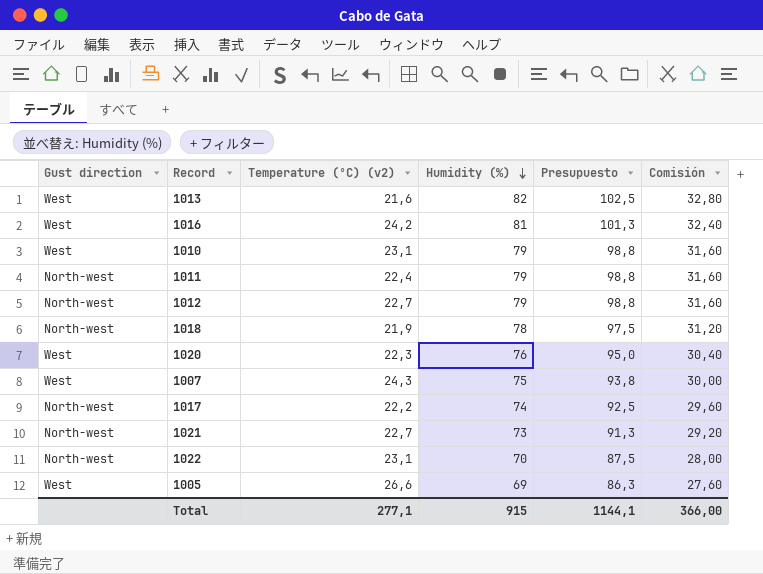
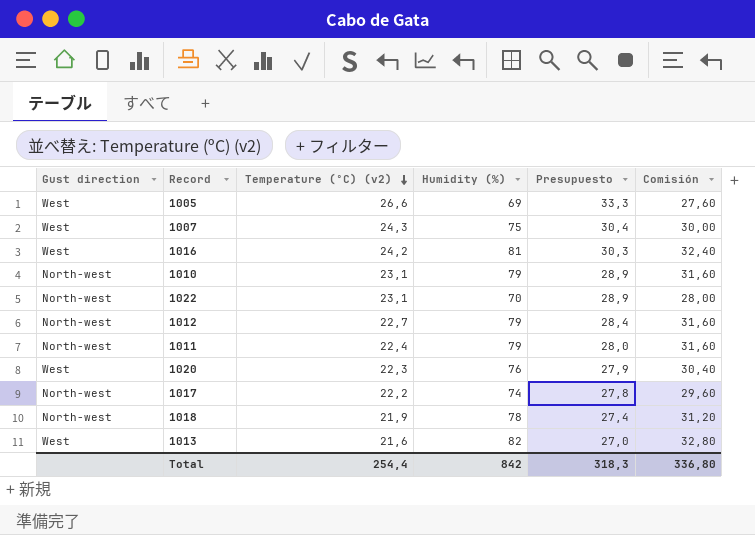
row order: Humidity (%) descending -> Temperature (ºC) (v2) descending
column Presupuesto | formula: [Humidity (%)] * 1,25 -> [Temperature (ºC) (v2)] * 1,25
row 1021: North-west | 22,7 | 73 | 91,3 | 29,20 -> none
1010 | Gust direction: West -> North-west
Total | Temperature (ºC) (v2): 277,1 -> 254,4
Total | Humidity (%): 915 -> 842
Total | Presupuesto: 1144,1 -> 318,3
Total | Comisión: 366,00 -> 336,80

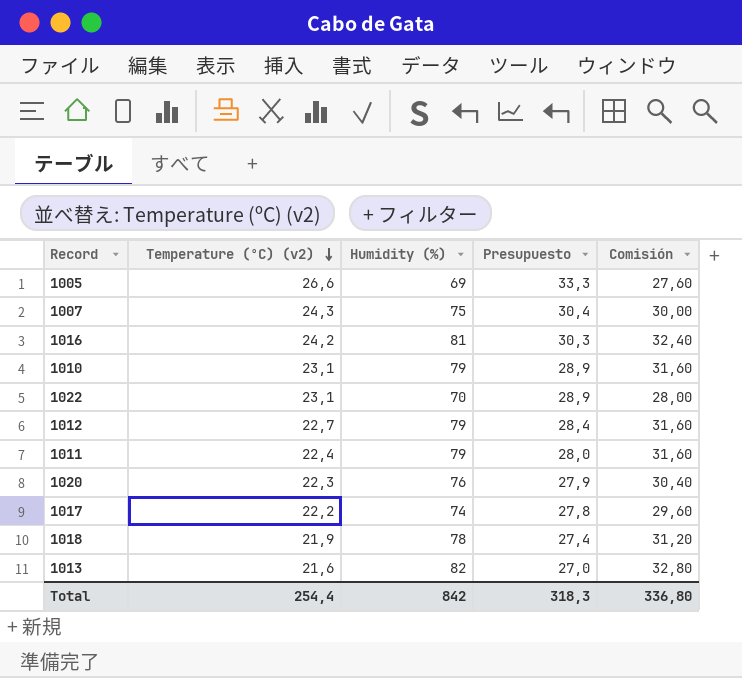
column Gust direction | position: 1 -> none

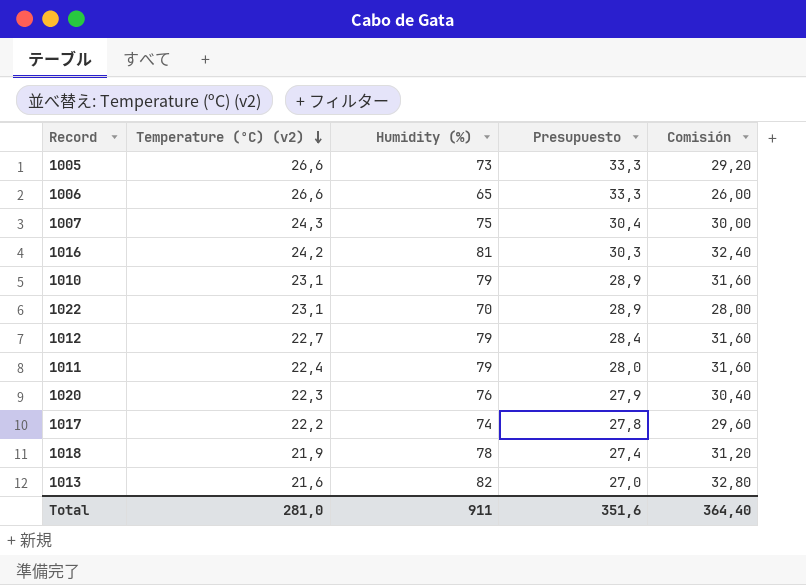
1005 | Humidity (%): 69 -> 73
1005 | Comisión: 27,60 -> 29,20
row 1006: none -> 26,6 | 65 | 33,3 | 26,00
Total | Temperature (ºC) (v2): 254,4 -> 281,0
Total | Humidity (%): 842 -> 911
Total | Presupuesto: 318,3 -> 351,6
Total | Comisión: 336,80 -> 364,40

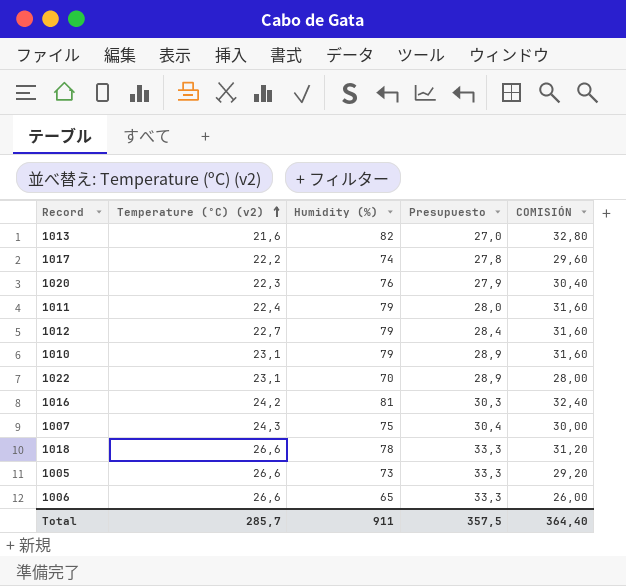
row order: Temperature (ºC) (v2) descending -> Temperature (ºC) (v2) ascending
column name: Comisión -> COMISIÓN
1018 | Temperature (ºC) (v2): 21,9 -> 26,6
1018 | Presupuesto: 27,4 -> 33,3
Total | Temperature (ºC) (v2): 281,0 -> 285,7
Total | Presupuesto: 351,6 -> 357,5

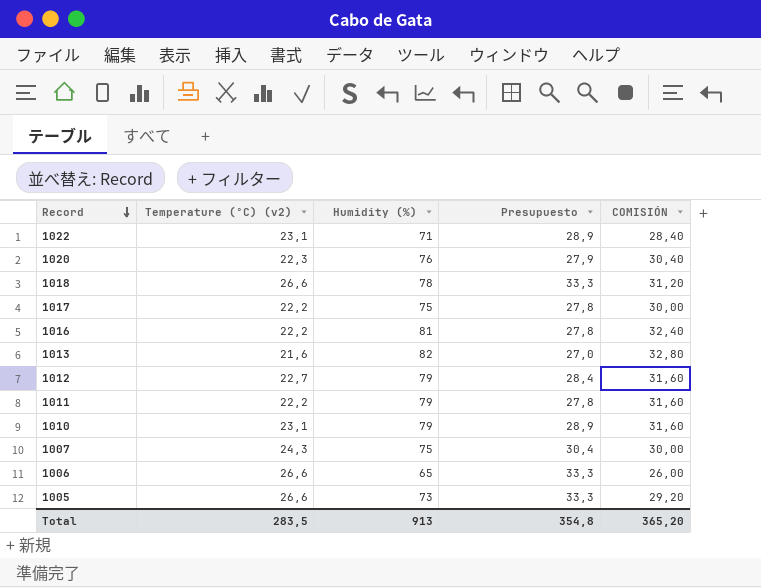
row order: Temperature (ºC) (v2) ascending -> Record descending
1022 | Humidity (%): 70 -> 71
1022 | COMISIÓN: 28,00 -> 28,40
1017 | Humidity (%): 74 -> 75
1017 | COMISIÓN: 29,60 -> 30,00
1016 | Temperature (ºC) (v2): 24,2 -> 22,2
1016 | Presupuesto: 30,3 -> 27,8
1011 | Temperature (ºC) (v2): 22,4 -> 22,2
1011 | Presupuesto: 28,0 -> 27,8
Total | Temperature (ºC) (v2): 285,7 -> 283,5
Total | Humidity (%): 911 -> 913
Total | Presupuesto: 357,5 -> 354,8
Total | COMISIÓN: 364,40 -> 365,20

